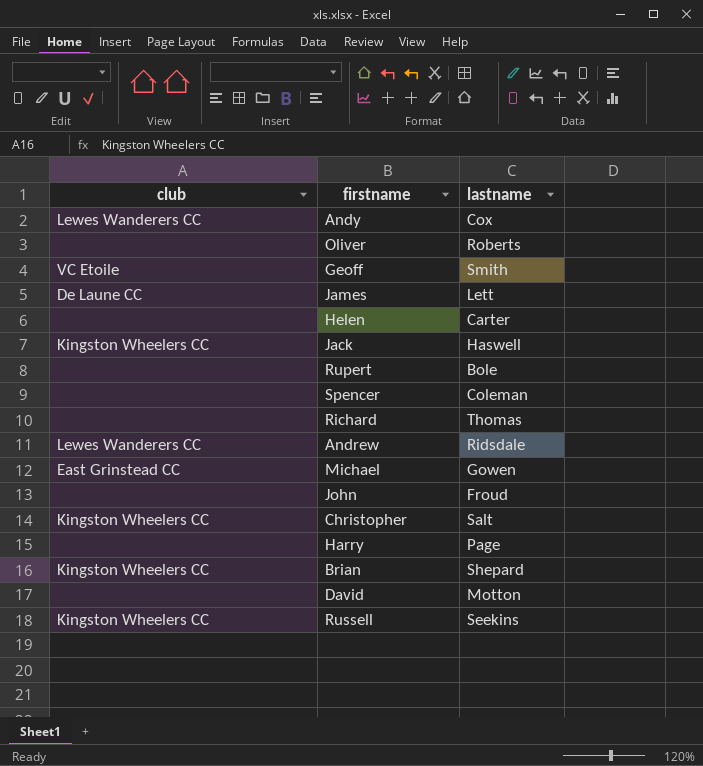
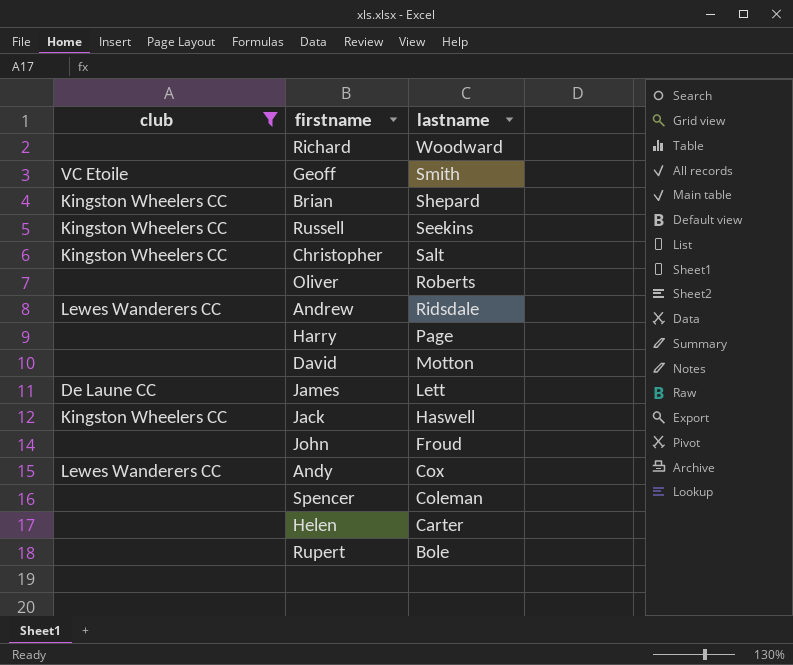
filter: none -> club != East Grinstead CC
row order: none -> lastname descending
Richard | lastname: Thomas -> Woodward

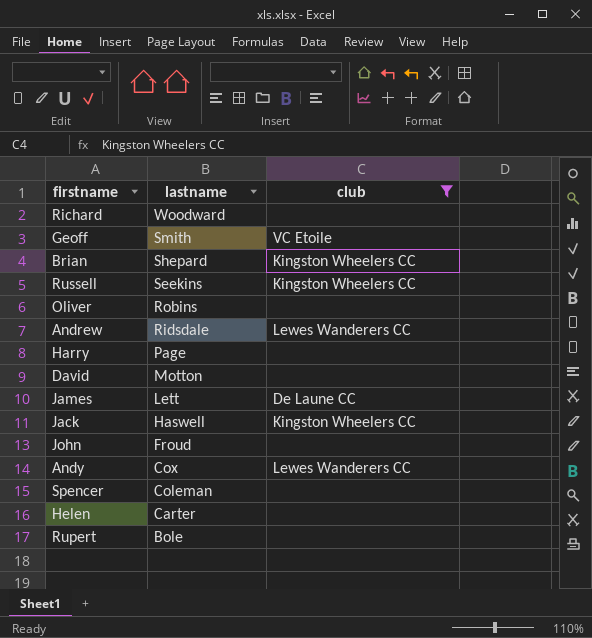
column club | position: 1 -> 3
row Christopher: Kingston Wheelers CC | Salt -> none
Oliver | lastname: Roberts -> Robins

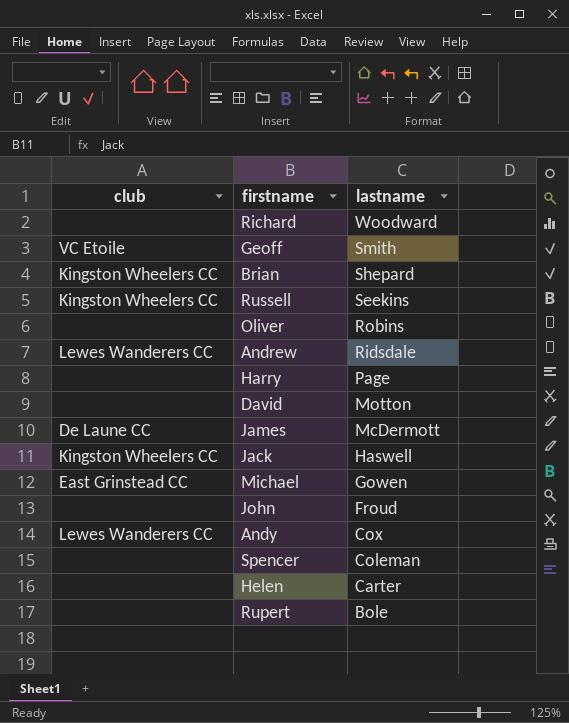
filter: club != East Grinstead CC -> none
column club | position: 3 -> 1
James | lastname: Lett -> McDermott

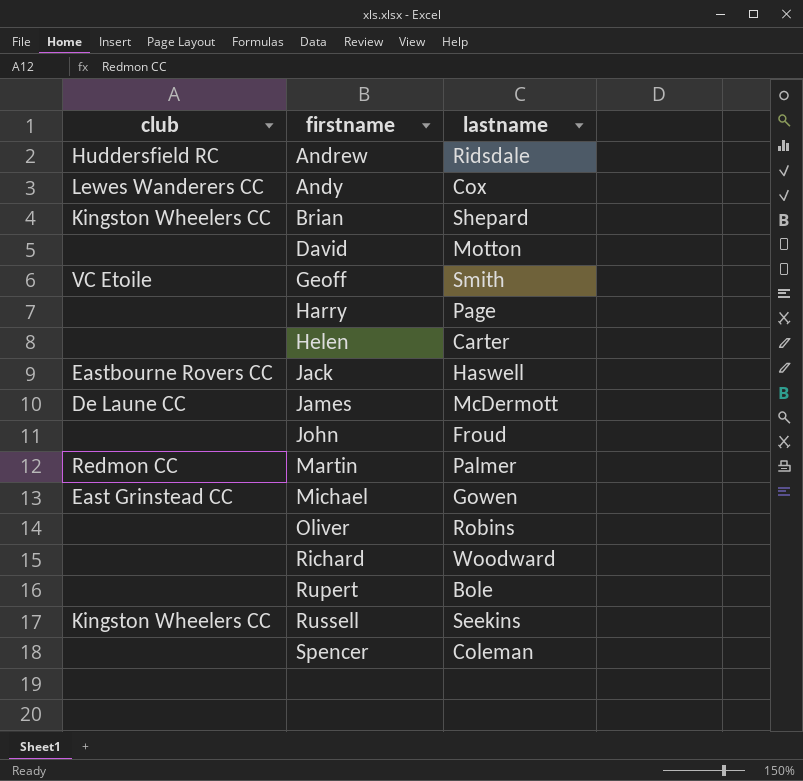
row order: lastname descending -> firstname ascending
Andrew | club: Lewes Wanderers CC -> Huddersfield RC
Jack | club: Kingston Wheelers CC -> Eastbourne Rovers CC
row Martin: none -> Redmon CC | Palmer

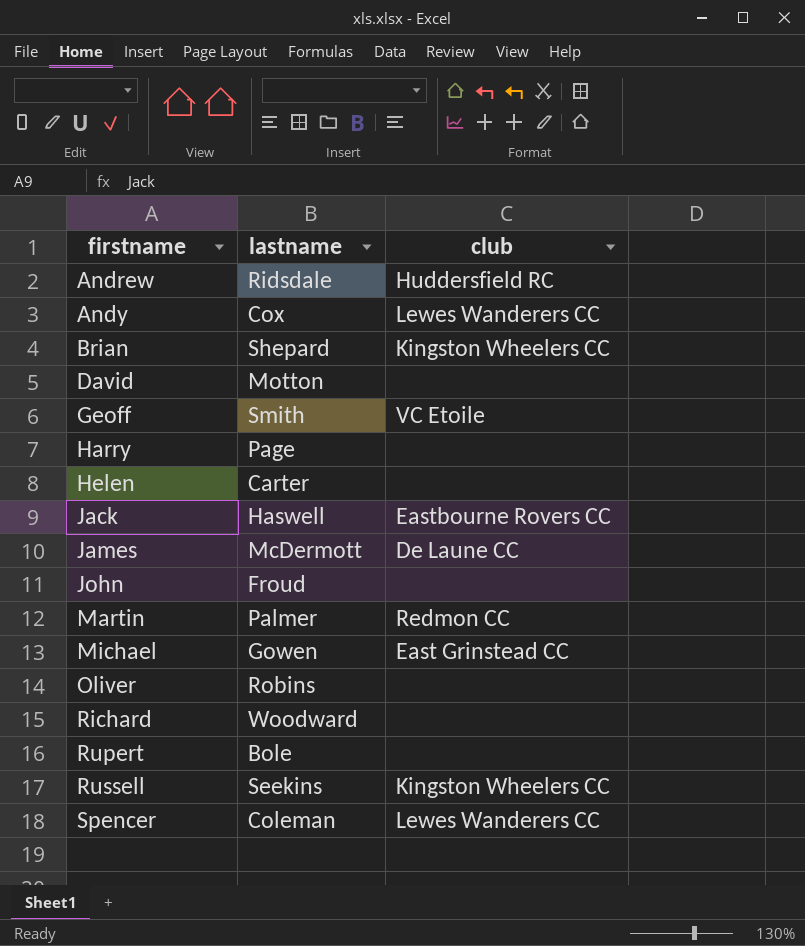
column club | position: 1 -> 3
Spencer | club: none -> Lewes Wanderers CC

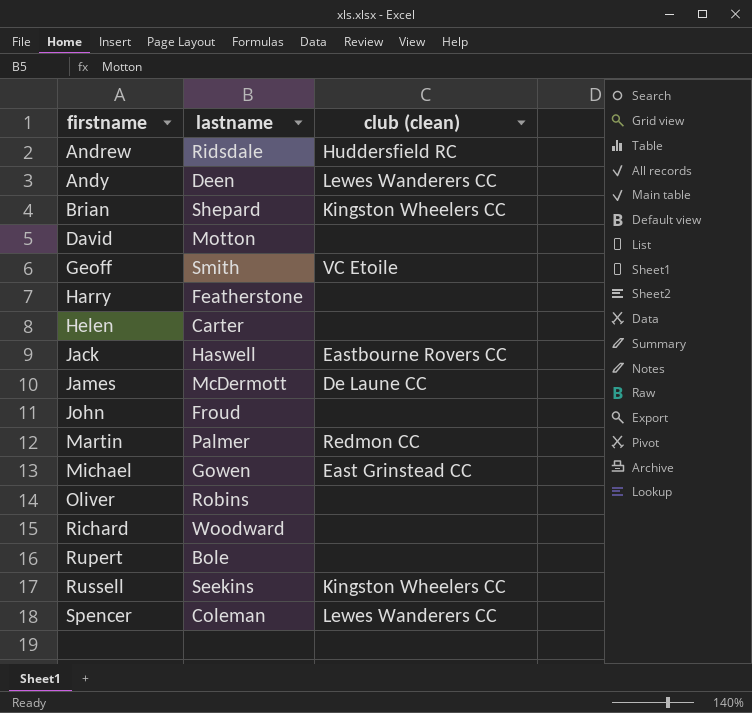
column name: club -> club (clean)
Andy | lastname: Cox -> Deen
Harry | lastname: Page -> Featherstone

